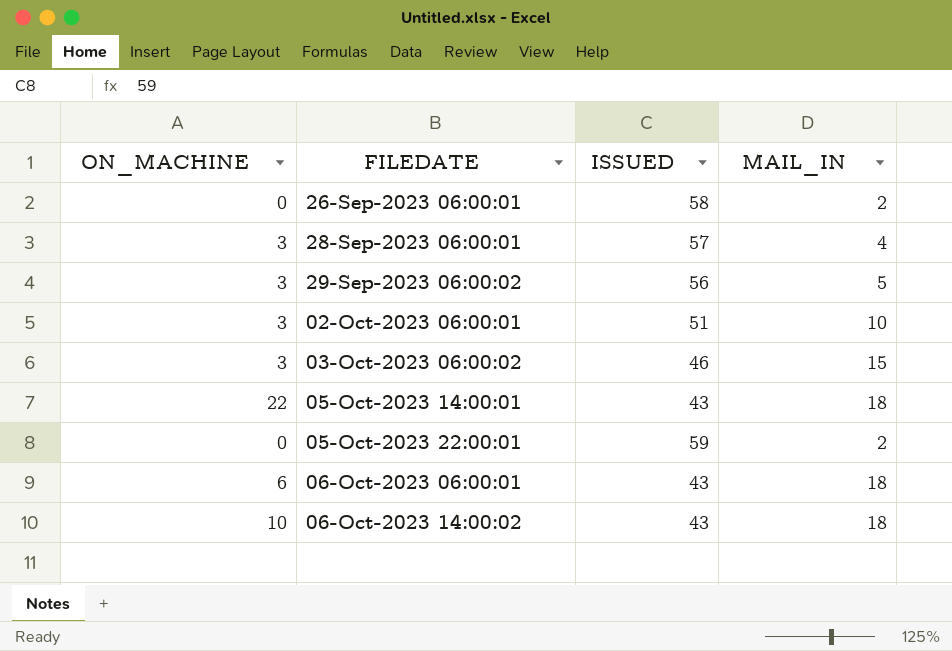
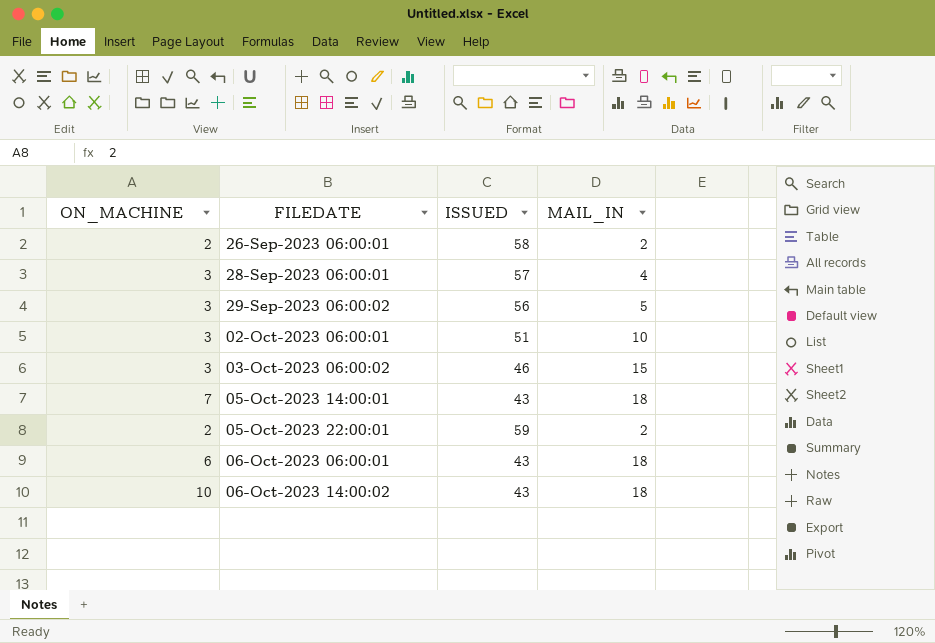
26-Sep-2023 06:00:01 | ON_MACHINE: 0 -> 2
05-Oct-2023 14:00:01 | ON_MACHINE: 22 -> 7
05-Oct-2023 22:00:01 | ON_MACHINE: 0 -> 2

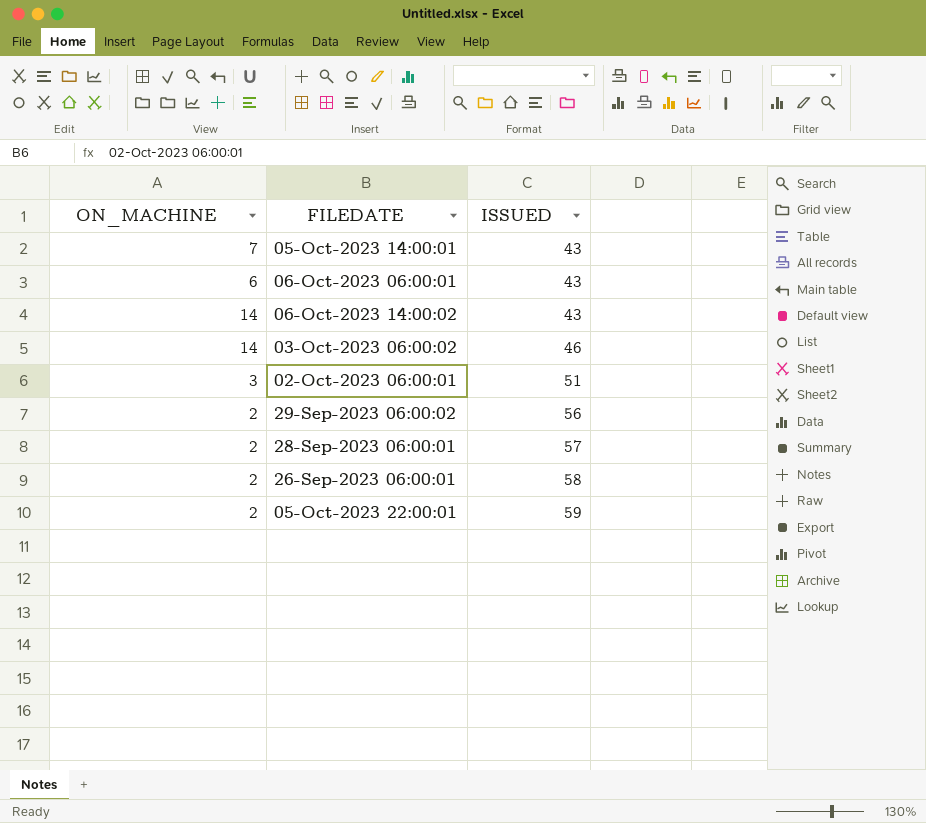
row order: FILEDATE ascending -> ISSUED ascending
column MAIL_IN | position: 4 -> none
06-Oct-2023 14:00:02 | ON_MACHINE: 10 -> 14
03-Oct-2023 06:00:02 | ON_MACHINE: 3 -> 14
29-Sep-2023 06:00:02 | ON_MACHINE: 3 -> 2
28-Sep-2023 06:00:01 | ON_MACHINE: 3 -> 2

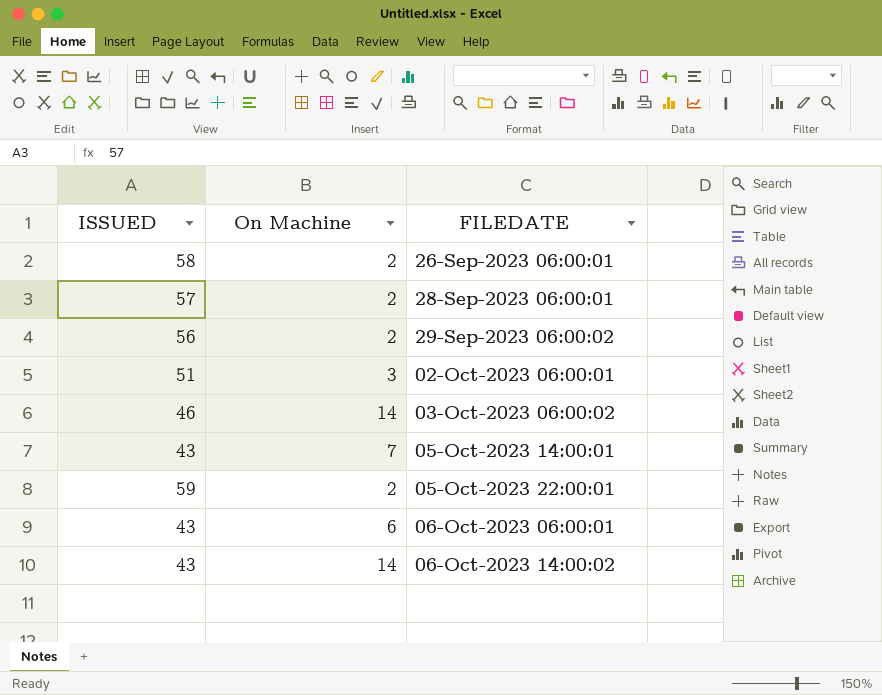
row order: ISSUED ascending -> FILEDATE ascending
column ISSUED | position: 3 -> 1
column name: ON_MACHINE -> On Machine

